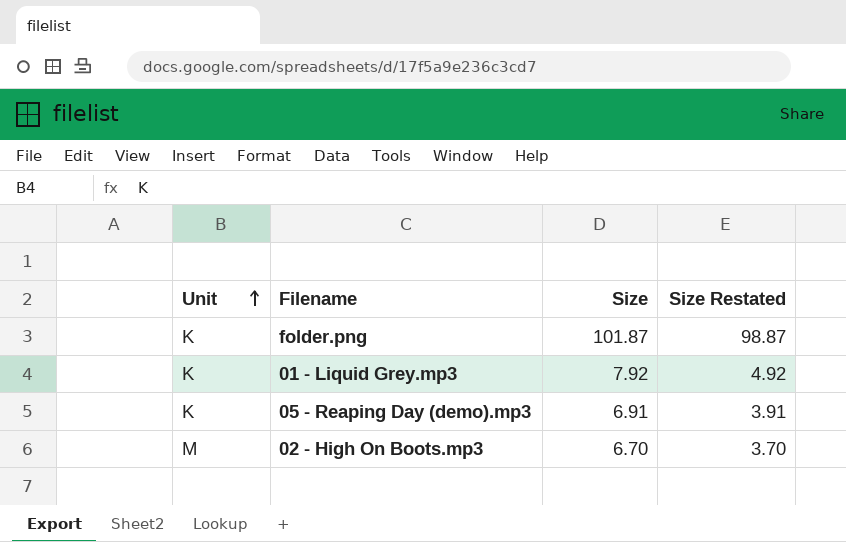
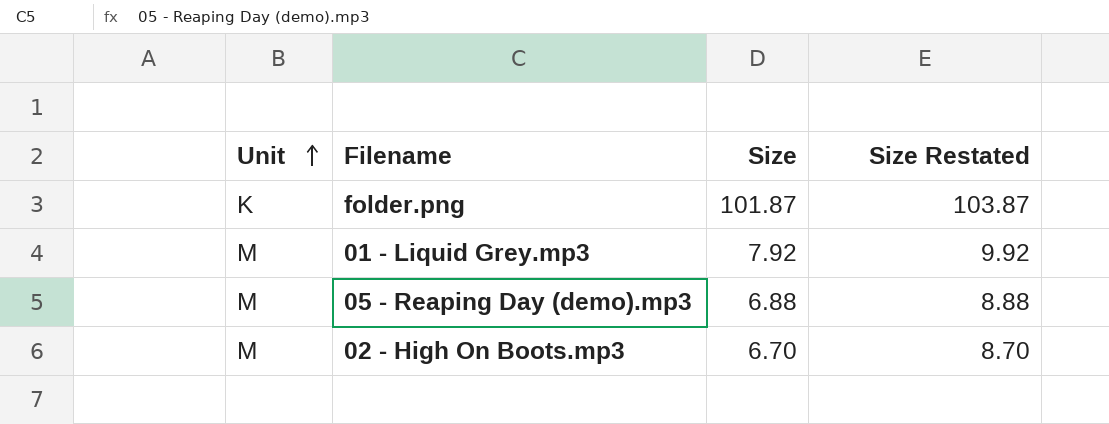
column Size Restated | formula: [Size] - 3 -> [Size] + 2
01 - Liquid Grey.mp3 | Unit: K -> M
05 - Reaping Day (demo).mp3 | Unit: K -> M
05 - Reaping Day (demo).mp3 | Size: 6.91 -> 6.88

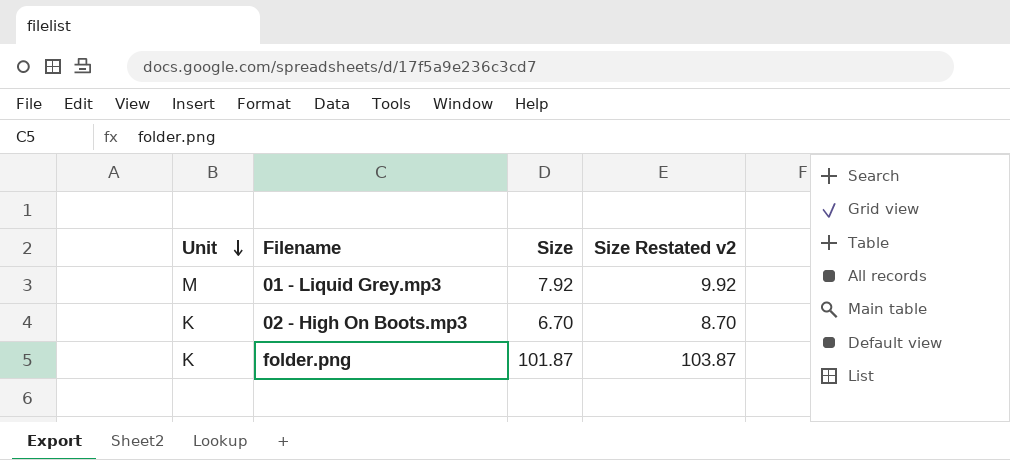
row order: Unit ascending -> Unit descending
column name: Size Restated -> Size Restated v2
row 05 - Reaping Day (demo).mp3: M | 6.88 | 8.88 -> none
02 - High On Boots.mp3 | Unit: M -> K

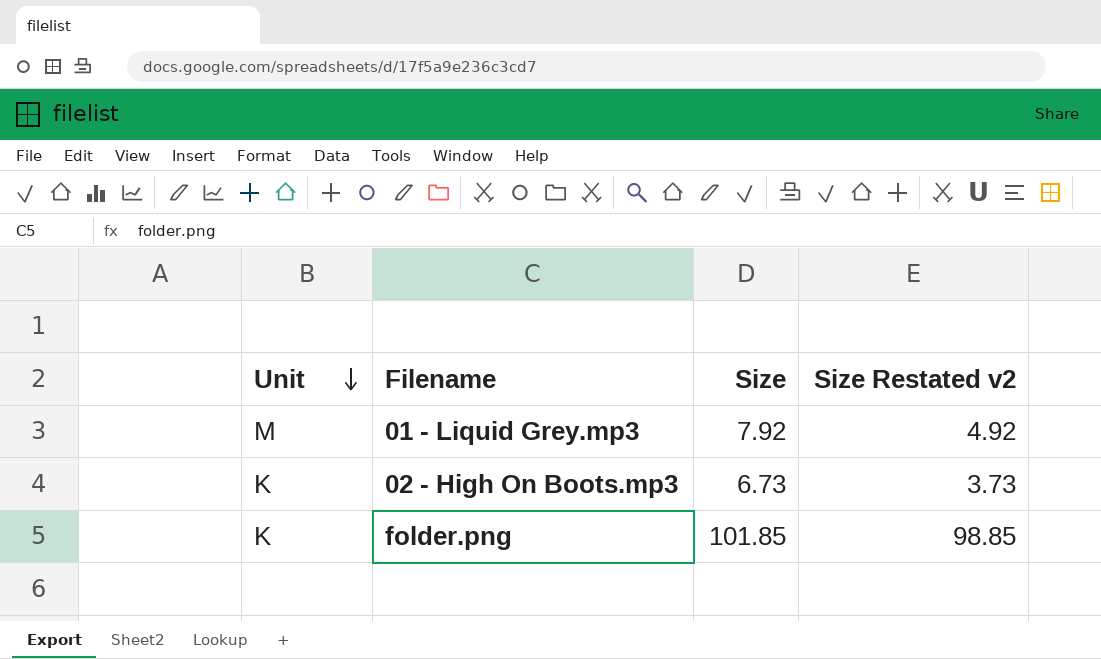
column Size Restated v2 | formula: [Size] + 2 -> [Size] - 3
02 - High On Boots.mp3 | Size: 6.70 -> 6.73
folder.png | Size: 101.87 -> 101.85

